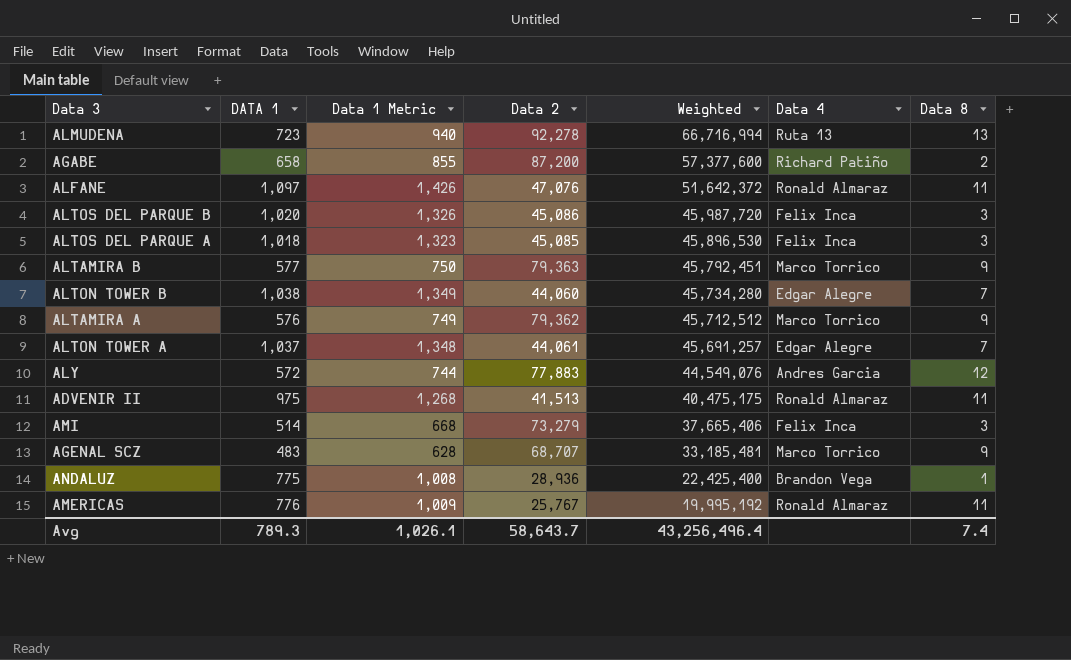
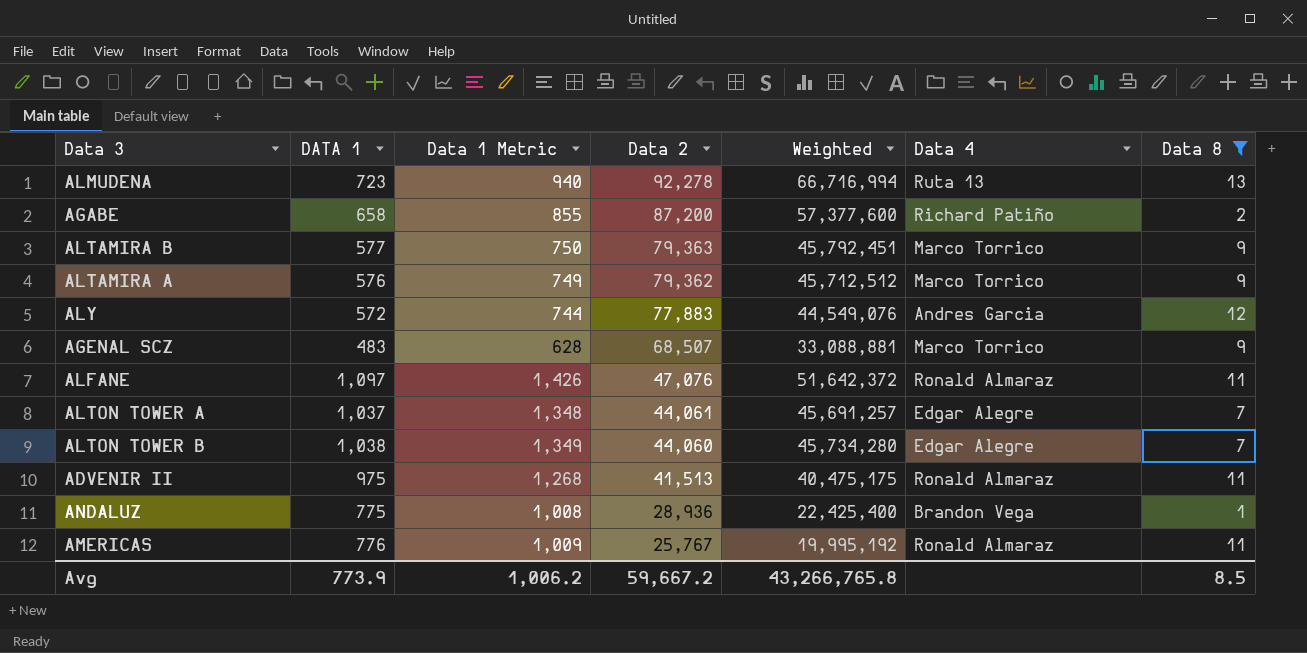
filter: none -> Data 8 != 3
row order: Weighted descending -> Data 2 descending
AGENAL SCZ | Data 2: 68,707 -> 68,507
AGENAL SCZ | Weighted: 33,185,481 -> 33,088,881
Avg | DATA 1: 789.3 -> 773.9
Avg | Data 1 Metric: 1,026.1 -> 1,006.2
Avg | Data 2: 58,643.7 -> 59,667.2
Avg | Weighted: 43,256,496.4 -> 43,266,765.8
Avg | Data 8: 7.4 -> 8.5

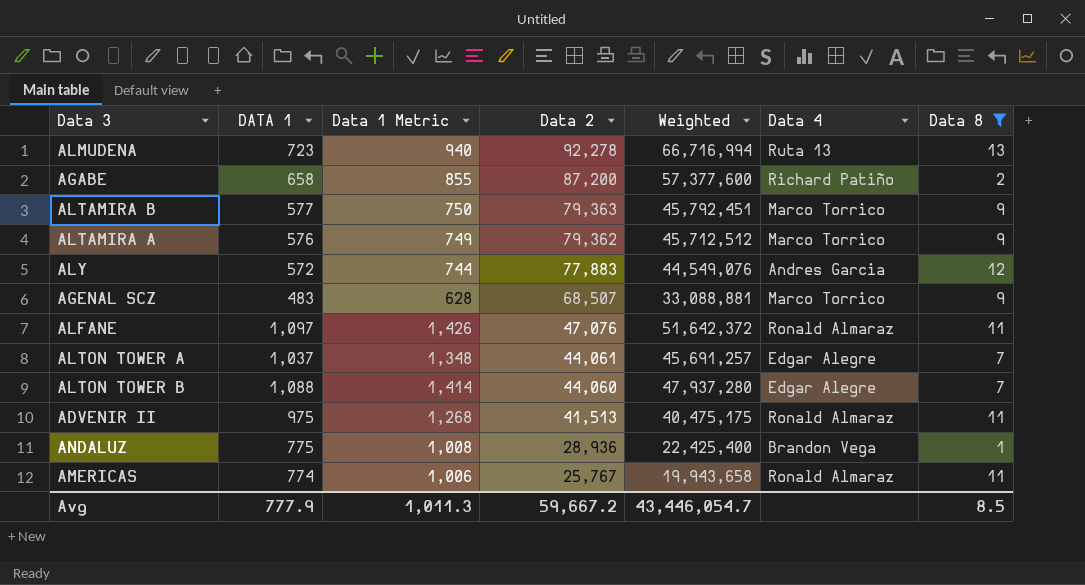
ALTON TOWER B | DATA 1: 1,038 -> 1,088
ALTON TOWER B | Data 1 Metric: 1,349 -> 1,414
ALTON TOWER B | Weighted: 45,734,280 -> 47,937,280
AMERICAS | DATA 1: 776 -> 774
AMERICAS | Data 1 Metric: 1,009 -> 1,006
AMERICAS | Weighted: 19,995,192 -> 19,943,658
Avg | DATA 1: 773.9 -> 777.9
Avg | Data 1 Metric: 1,006.2 -> 1,011.3
Avg | Weighted: 43,266,765.8 -> 43,446,054.7

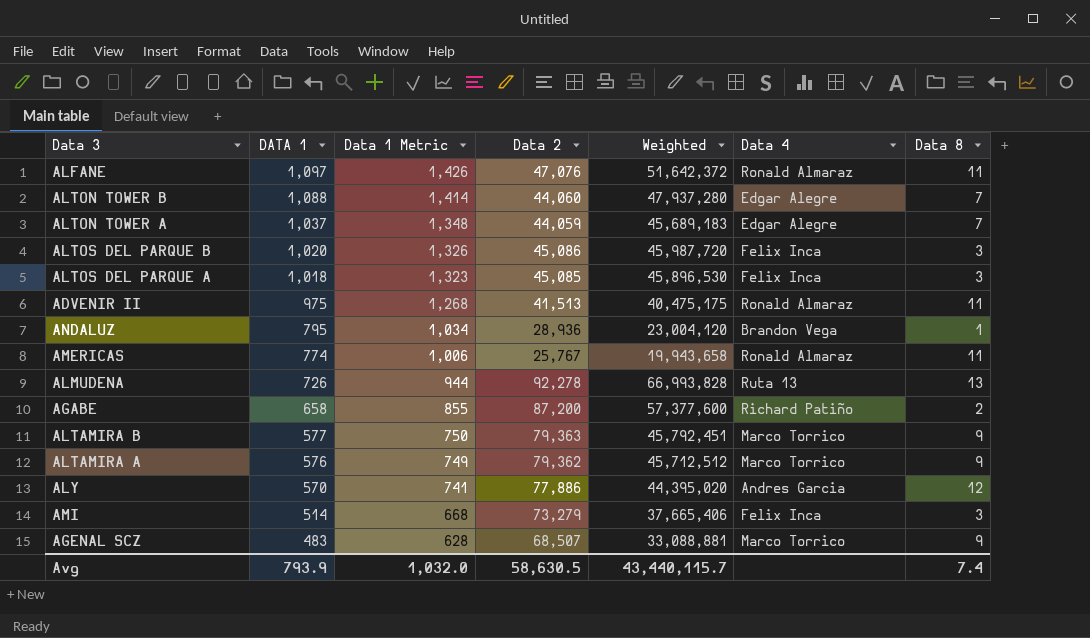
filter: Data 8 != 3 -> none
row order: Data 2 descending -> DATA 1 descending
ALTON TOWER A | Data 2: 44,061 -> 44,059
ALTON TOWER A | Weighted: 45,691,257 -> 45,689,183
ANDALUZ | DATA 1: 775 -> 795
ANDALUZ | Data 1 Metric: 1,008 -> 1,034
ANDALUZ | Weighted: 22,425,400 -> 23,004,120
ALMUDENA | DATA 1: 723 -> 726
ALMUDENA | Data 1 Metric: 940 -> 944
ALMUDENA | Weighted: 66,716,994 -> 66,993,828
ALY | DATA 1: 572 -> 570
ALY | Data 1 Metric: 744 -> 741
ALY | Data 2: 77,883 -> 77,886
ALY | Weighted: 44,549,076 -> 44,395,020
Avg | DATA 1: 777.9 -> 793.9
Avg | Data 1 Metric: 1,011.3 -> 1,032.0
Avg | Data 2: 59,667.2 -> 58,630.5
Avg | Weighted: 43,446,054.7 -> 43,440,115.7
Avg | Data 8: 8.5 -> 7.4

